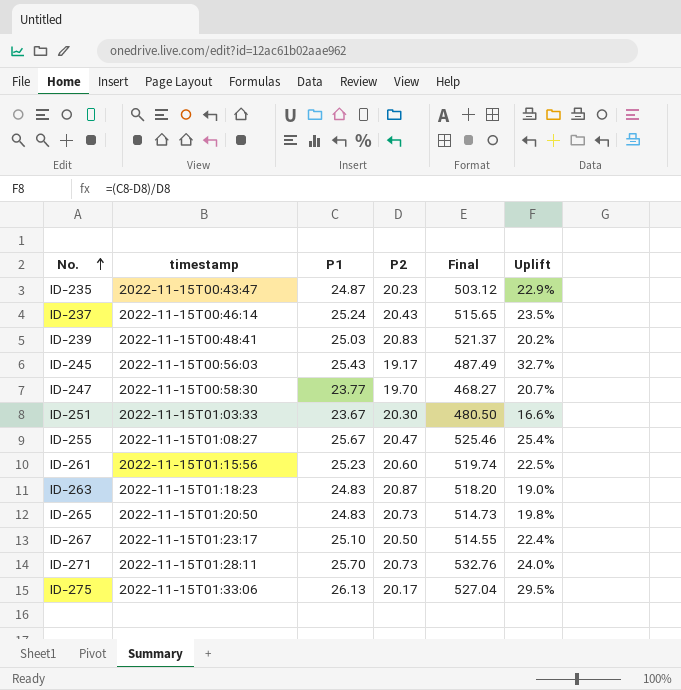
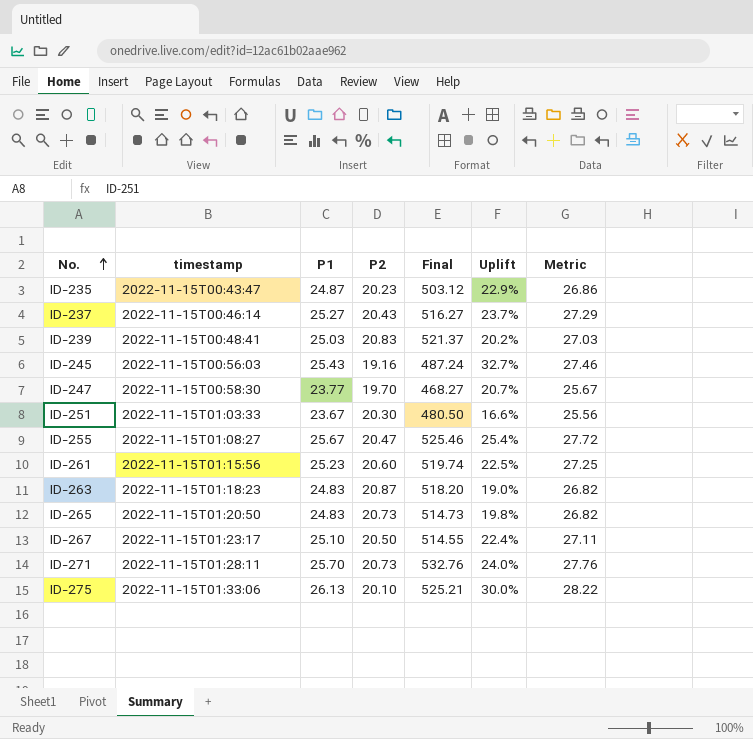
column Metric | formula: none -> [P1] * 1.08
ID-237 | P1: 25.24 -> 25.27
ID-237 | Final: 515.65 -> 516.27
ID-237 | Uplift: 23.5% -> 23.7%
ID-245 | P2: 19.17 -> 19.16
ID-245 | Final: 487.49 -> 487.24
ID-275 | P2: 20.17 -> 20.10
ID-275 | Final: 527.04 -> 525.21
ID-275 | Uplift: 29.5% -> 30.0%

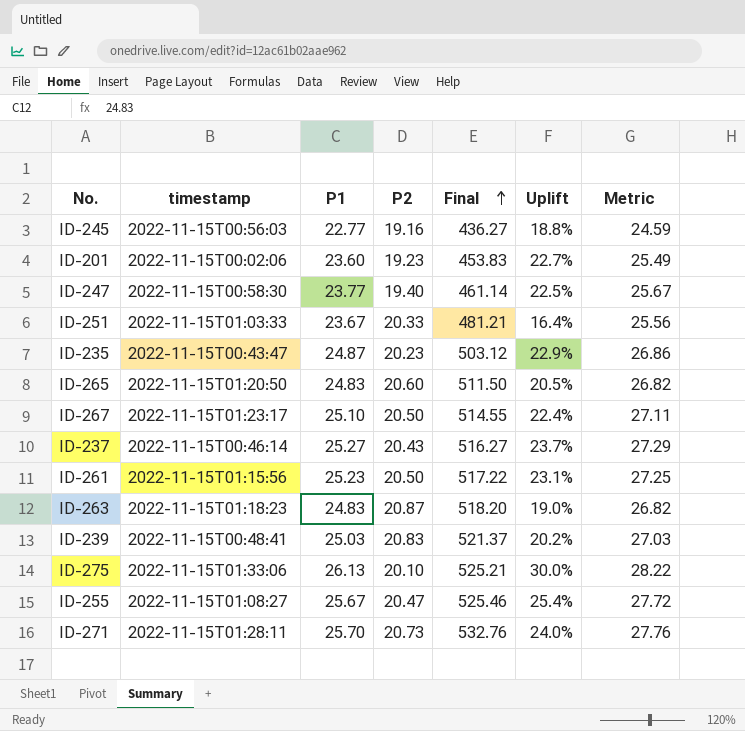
row order: No. ascending -> Final ascending
ID-245 | P1: 25.43 -> 22.77
ID-245 | Final: 487.24 -> 436.27
ID-245 | Uplift: 32.7% -> 18.8%
ID-245 | Metric: 27.46 -> 24.59
row ID-201: none -> 2022-11-15T00:02:06 | 23.60 | 19.23 | 453.83 | 22.7% | 25.49
ID-247 | P2: 19.70 -> 19.40
ID-247 | Final: 468.27 -> 461.14
ID-247 | Uplift: 20.7% -> 22.5%
ID-251 | P2: 20.30 -> 20.33
ID-251 | Final: 480.50 -> 481.21
ID-251 | Uplift: 16.6% -> 16.4%
ID-265 | P2: 20.73 -> 20.60
ID-265 | Final: 514.73 -> 511.50
ID-265 | Uplift: 19.8% -> 20.5%
ID-261 | P2: 20.60 -> 20.50
ID-261 | Final: 519.74 -> 517.22
ID-261 | Uplift: 22.5% -> 23.1%

